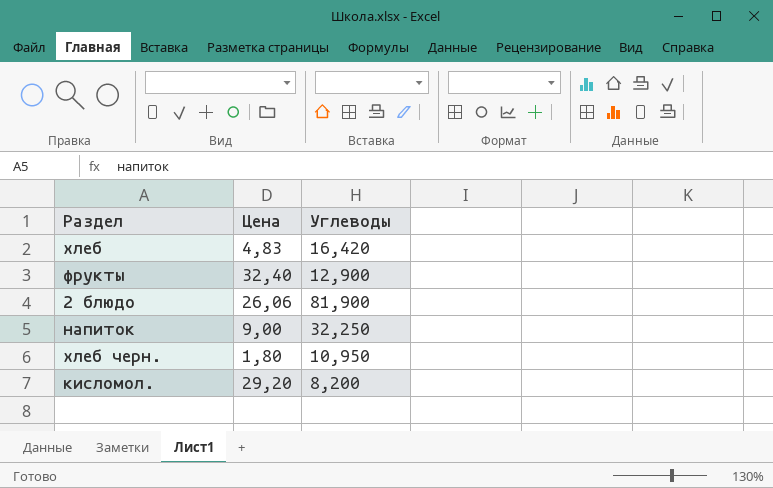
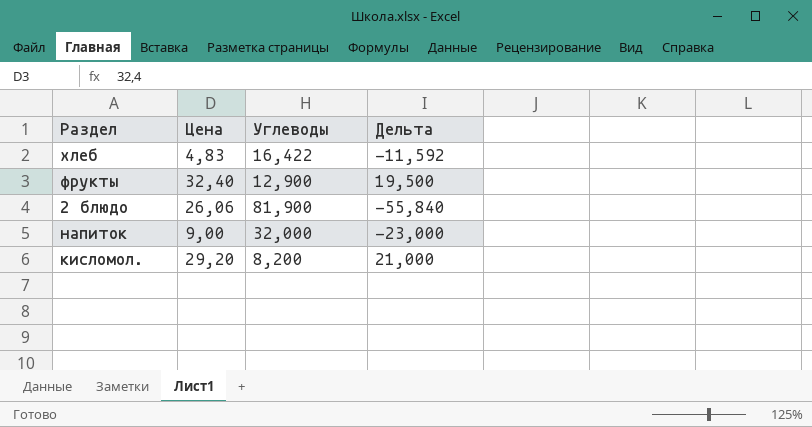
column Дельта | formula: none -> [Цена] - [Углеводы]
row хлеб черн.: 1,80 | 10,950 -> none
хлеб | Углеводы: 16,420 -> 16,422
напиток | Углеводы: 32,250 -> 32,000

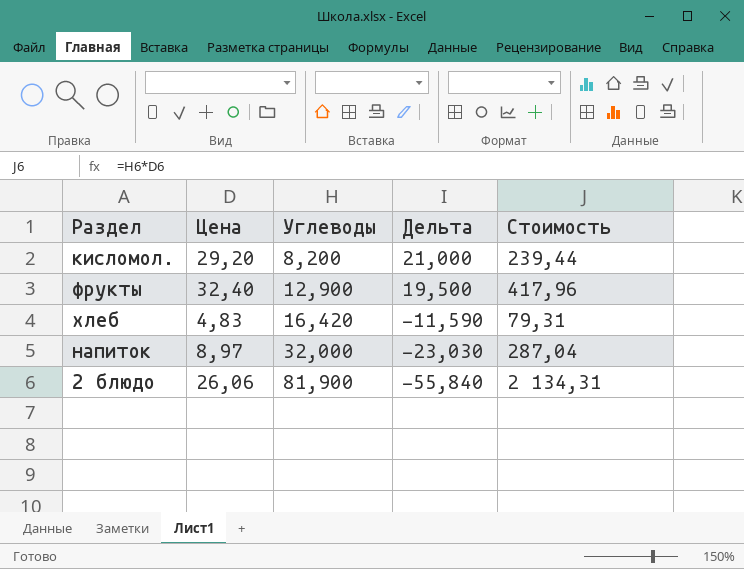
row order: none -> Углеводы ascending
column Стоимость | formula: none -> [Цена] * [Углеводы]
хлеб | Углеводы: 16,422 -> 16,420
хлеб | Дельта: -11,592 -> -11,590
напиток | Цена: 9,00 -> 8,97
напиток | Дельта: -23,000 -> -23,030

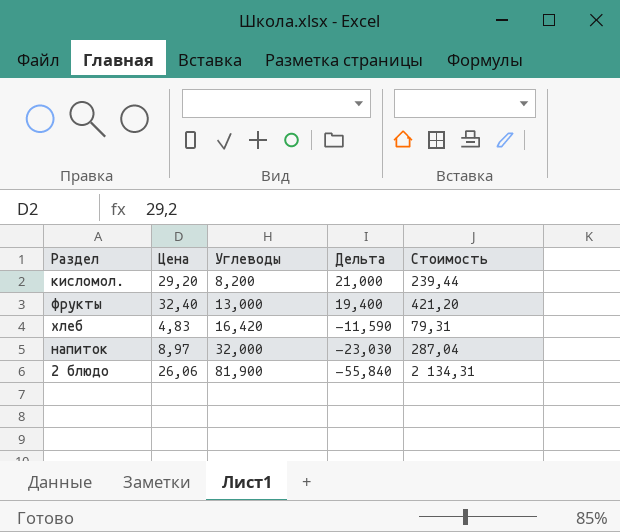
фрукты | Углеводы: 12,900 -> 13,000
фрукты | Дельта: 19,500 -> 19,400
фрукты | Стоимость: 417,96 -> 421,20

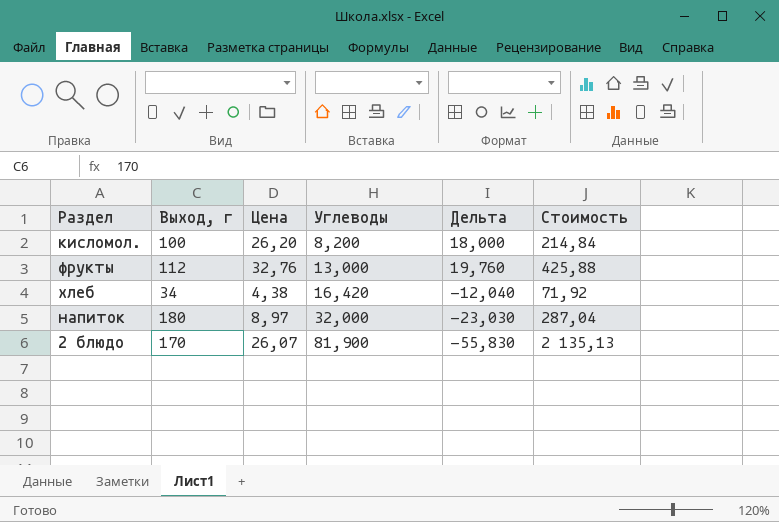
column Выход, г | position: none -> 2
кисломол. | Цена: 29,20 -> 26,20
кисломол. | Дельта: 21,000 -> 18,000
кисломол. | Стоимость: 239,44 -> 214,84
фрукты | Цена: 32,40 -> 32,76
фрукты | Дельта: 19,400 -> 19,760
фрукты | Стоимость: 421,20 -> 425,88
хлеб | Цена: 4,83 -> 4,38
хлеб | Дельта: -11,590 -> -12,040
хлеб | Стоимость: 79,31 -> 71,92
2 блюдо | Цена: 26,06 -> 26,07
2 блюдо | Дельта: -55,840 -> -55,830
2 блюдо | Стоимость: 2 134,31 -> 2 135,13

